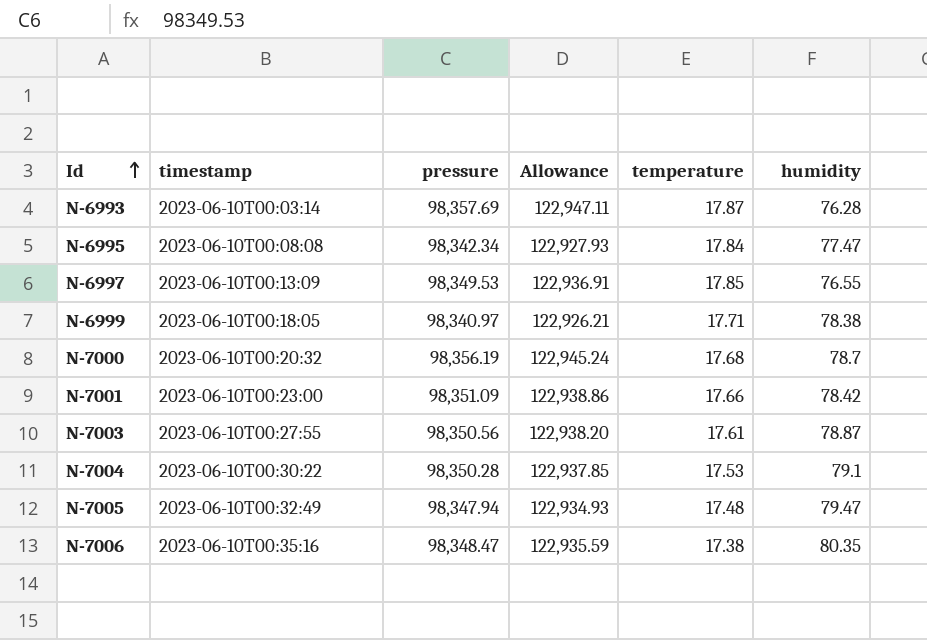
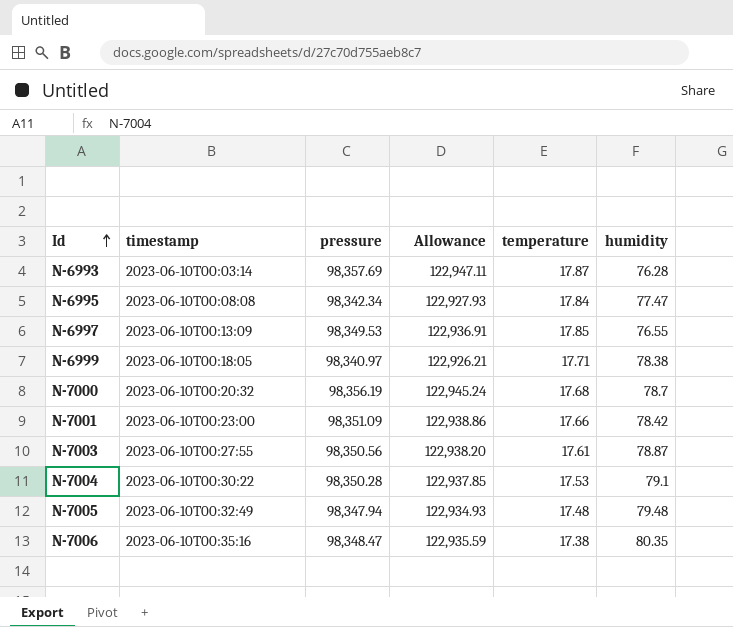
N-7005 | humidity: 79.47 -> 79.48

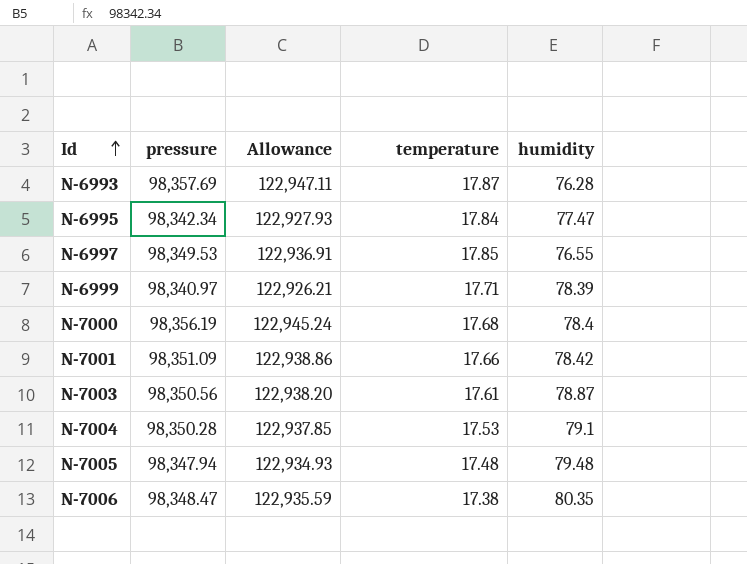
column timestamp | position: 2 -> none
N-6999 | humidity: 78.38 -> 78.39
N-7000 | humidity: 78.7 -> 78.4

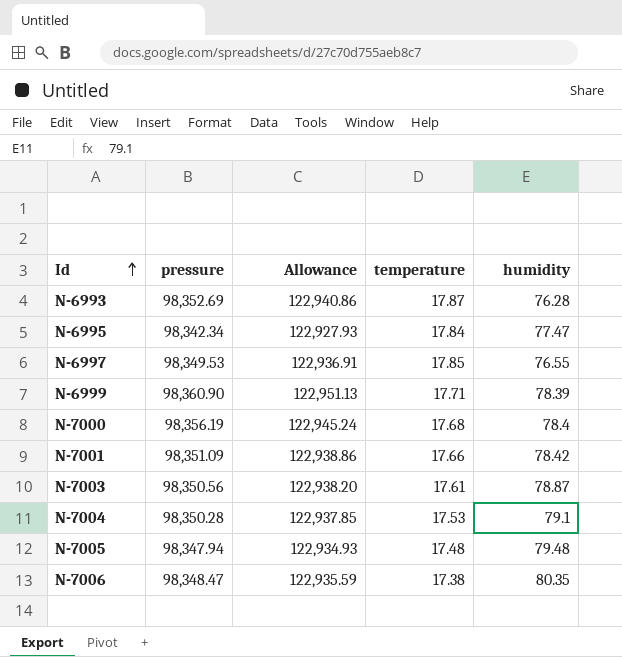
N-6993 | pressure: 98,357.69 -> 98,352.69
N-6993 | Allowance: 122,947.11 -> 122,940.86
N-6999 | pressure: 98,340.97 -> 98,360.90
N-6999 | Allowance: 122,926.21 -> 122,951.13

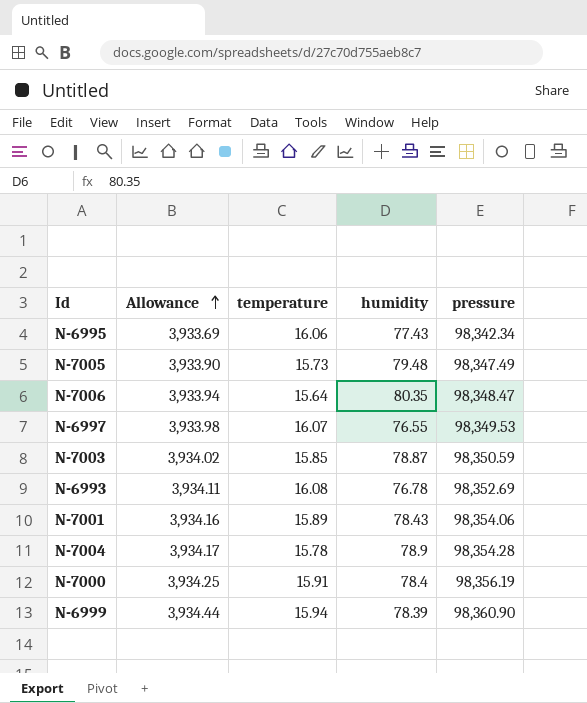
row order: Id ascending -> Allowance ascending
column Allowance | formula: [pressure] * 1.25 -> [pressure] * 0.04
column pressure | position: 2 -> 5
N-6995 | temperature: 17.84 -> 16.06
N-6995 | humidity: 77.47 -> 77.43
N-7005 | temperature: 17.48 -> 15.73
N-7005 | pressure: 98,347.94 -> 98,347.49
N-7006 | temperature: 17.38 -> 15.64
N-6997 | temperature: 17.85 -> 16.07
N-7003 | temperature: 17.61 -> 15.85
N-7003 | pressure: 98,350.56 -> 98,350.59
N-6993 | temperature: 17.87 -> 16.08
N-6993 | humidity: 76.28 -> 76.78
N-7001 | temperature: 17.66 -> 15.89
N-7001 | humidity: 78.42 -> 78.43
N-7001 | pressure: 98,351.09 -> 98,354.06
N-7004 | temperature: 17.53 -> 15.78
N-7004 | humidity: 79.1 -> 78.9
N-7004 | pressure: 98,350.28 -> 98,354.28
N-7000 | temperature: 17.68 -> 15.91
N-6999 | temperature: 17.71 -> 15.94

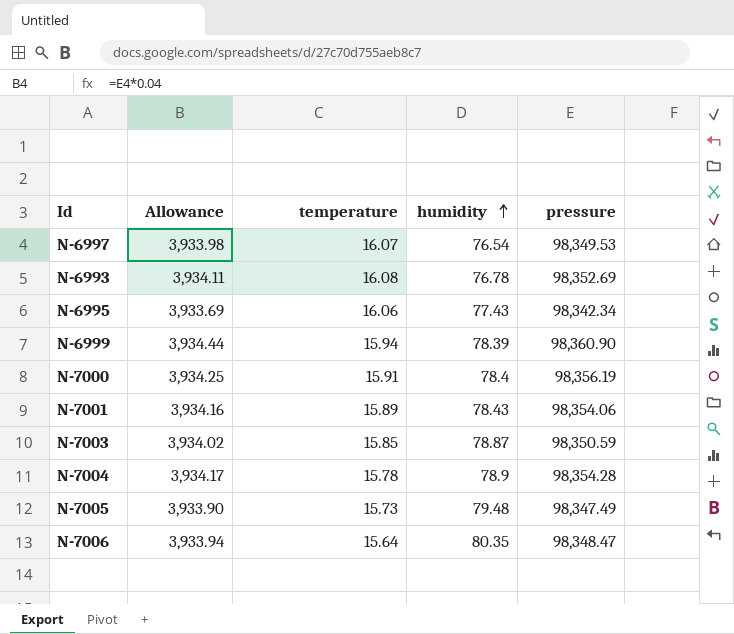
row order: Allowance ascending -> humidity ascending
N-6997 | humidity: 76.55 -> 76.54

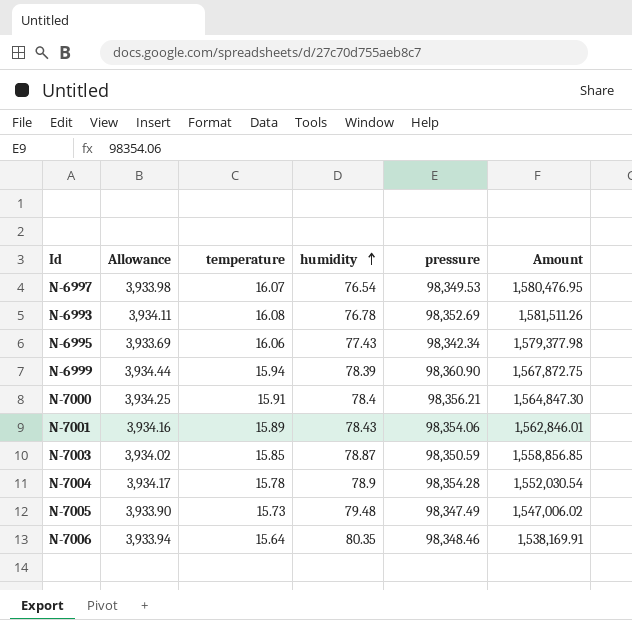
column Amount | formula: none -> [temperature] * [pressure]
N-7000 | pressure: 98,356.19 -> 98,356.21
N-7006 | pressure: 98,348.47 -> 98,348.46

